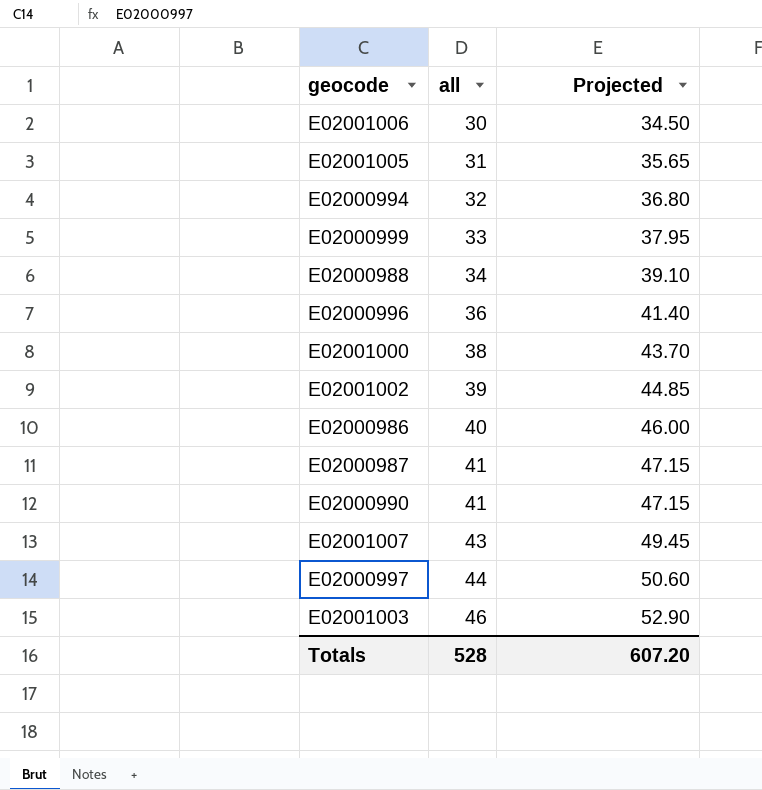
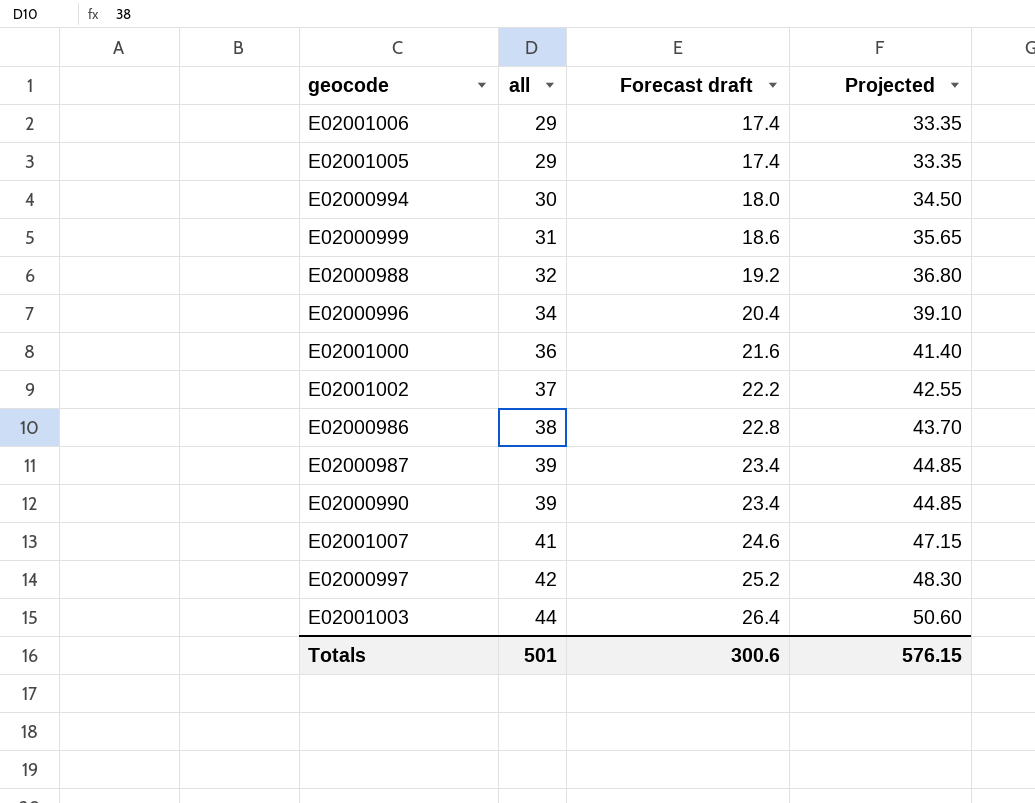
column Forecast draft | formula: none -> [all] * 0.6
E02001006 | all: 30 -> 29
E02001006 | Projected: 34.50 -> 33.35
E02001005 | all: 31 -> 29
E02001005 | Projected: 35.65 -> 33.35
E02000994 | all: 32 -> 30
E02000994 | Projected: 36.80 -> 34.50
E02000999 | all: 33 -> 31
E02000999 | Projected: 37.95 -> 35.65
E02000988 | all: 34 -> 32
E02000988 | Projected: 39.10 -> 36.80
E02000996 | all: 36 -> 34
E02000996 | Projected: 41.40 -> 39.10
E02001000 | all: 38 -> 36
E02001000 | Projected: 43.70 -> 41.40
E02001002 | all: 39 -> 37
E02001002 | Projected: 44.85 -> 42.55
E02000986 | all: 40 -> 38
E02000986 | Projected: 46.00 -> 43.70
E02000987 | all: 41 -> 39
E02000987 | Projected: 47.15 -> 44.85
E02000990 | all: 41 -> 39
E02000990 | Projected: 47.15 -> 44.85
E02001007 | all: 43 -> 41
E02001007 | Projected: 49.45 -> 47.15
E02000997 | all: 44 -> 42
E02000997 | Projected: 50.60 -> 48.30
E02001003 | all: 46 -> 44
E02001003 | Projected: 52.90 -> 50.60
Totals | all: 528 -> 501
Totals | Projected: 607.20 -> 576.15

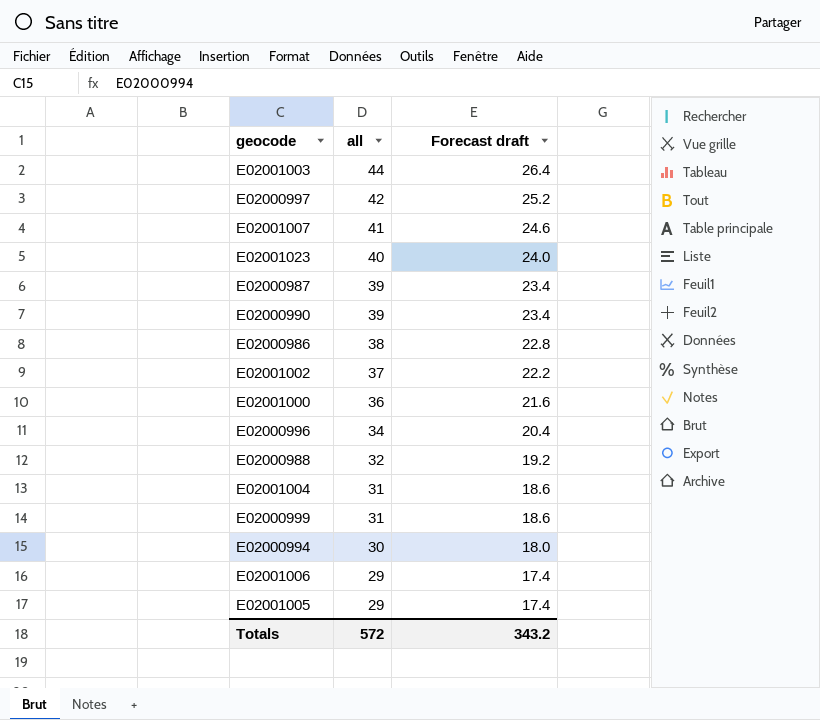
row order: all ascending -> all descending
column Projected | formula: [all] * 1.15 -> none
row E02001023: none -> 40 | 24.0
row E02001004: none -> 31 | 18.6
Totals | all: 501 -> 572
Totals | Forecast draft: 300.6 -> 343.2

